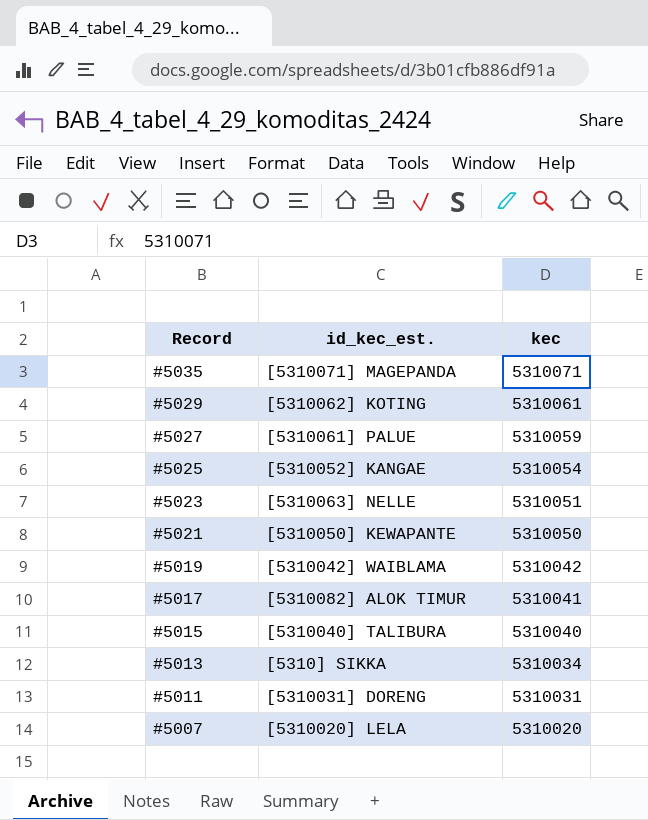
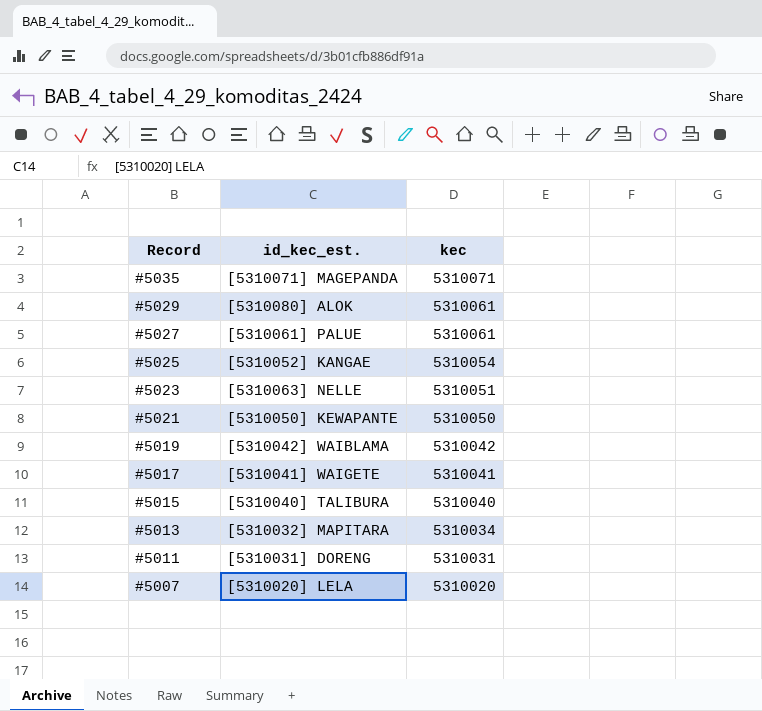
#5029 | id_kec_est.: [5310062] KOTING -> [5310080] ALOK
#5027 | kec: 5310059 -> 5310061
#5017 | id_kec_est.: [5310082] ALOK TIMUR -> [5310041] WAIGETE
#5013 | id_kec_est.: [5310] SIKKA -> [5310032] MAPITARA

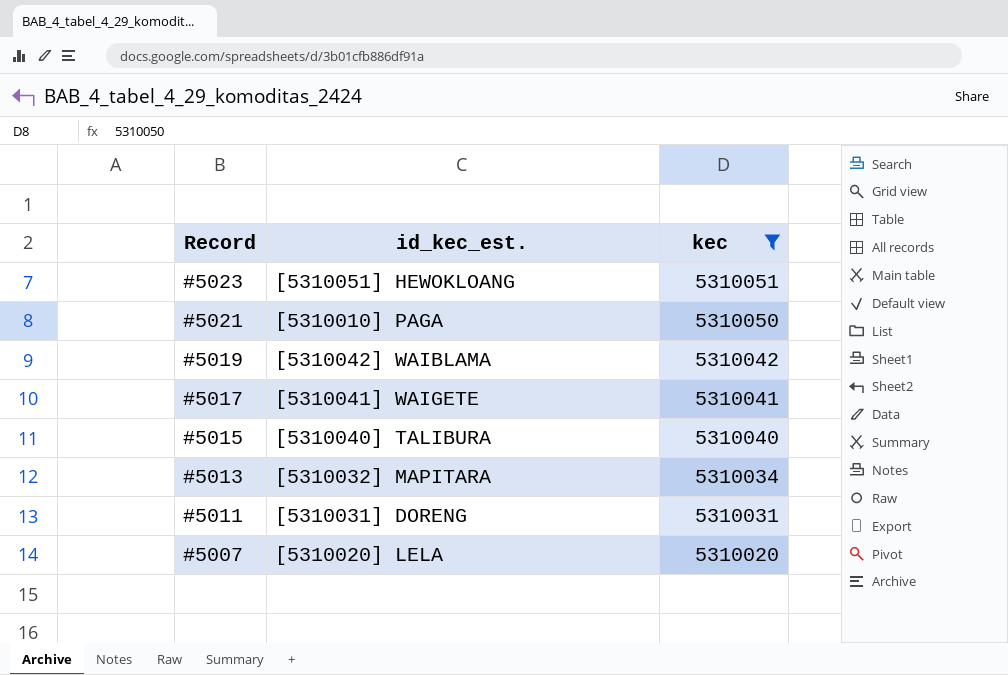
filter: none -> kec <= 5310051
#5023 | id_kec_est.: [5310063] NELLE -> [5310051] HEWOKLOANG
#5021 | id_kec_est.: [5310050] KEWAPANTE -> [5310010] PAGA

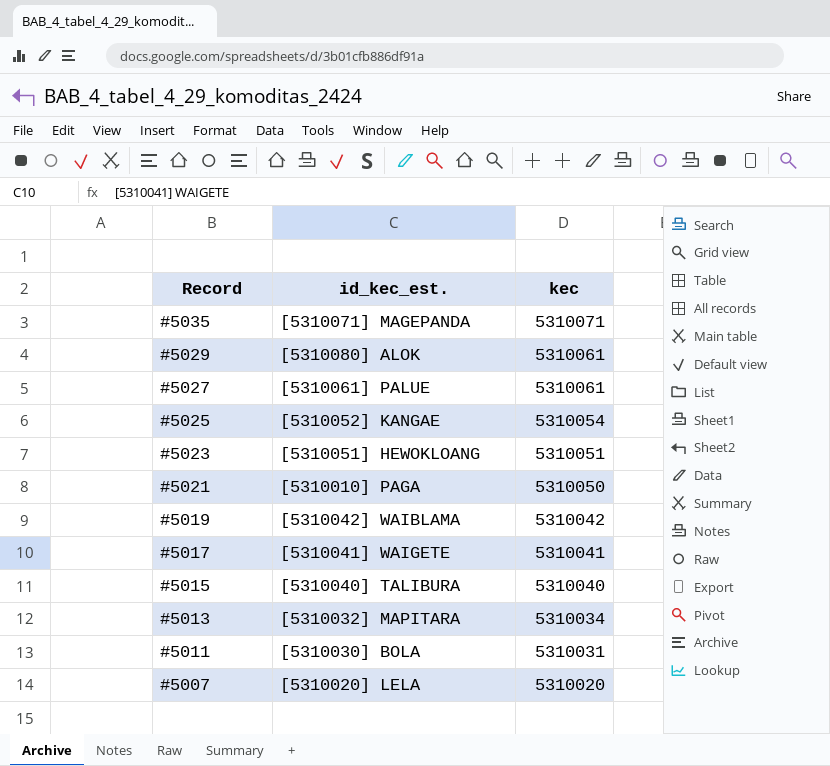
filter: kec <= 5310051 -> none
#5011 | id_kec_est.: [5310031] DORENG -> [5310030] BOLA

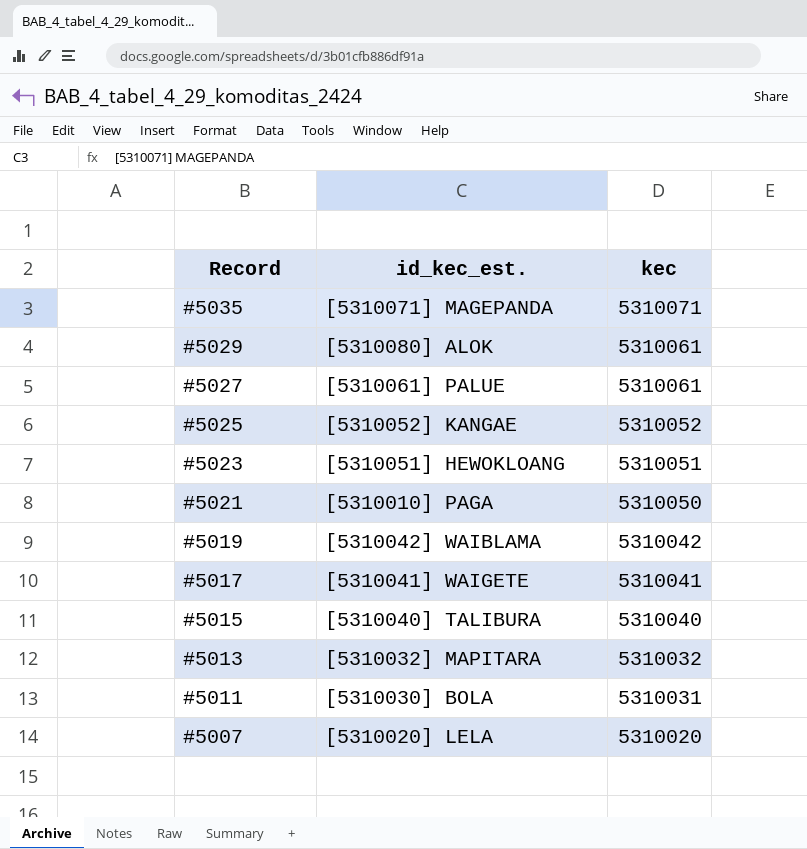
#5025 | kec: 5310054 -> 5310052
#5013 | kec: 5310034 -> 5310032

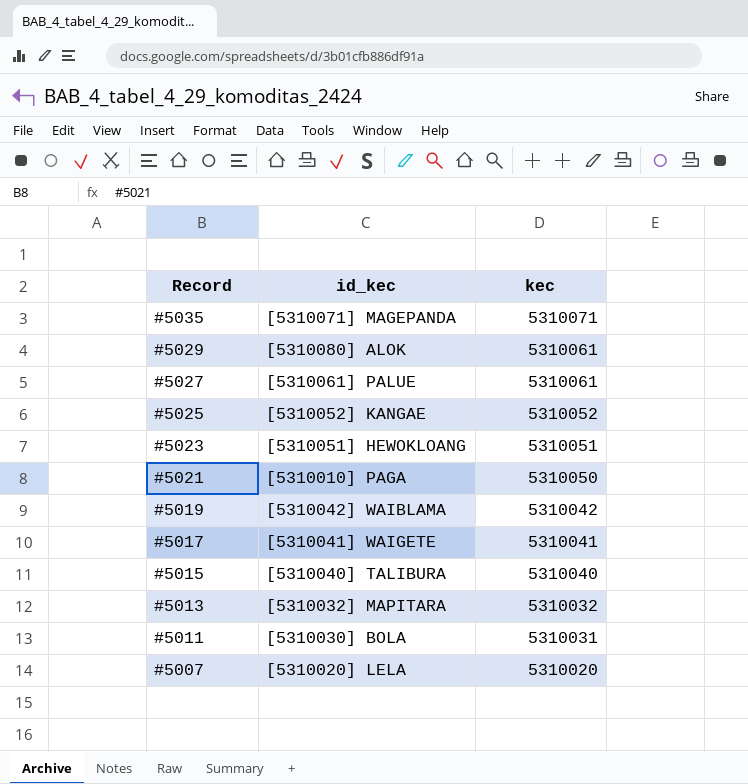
column name: id_kec_est. -> id_kec

